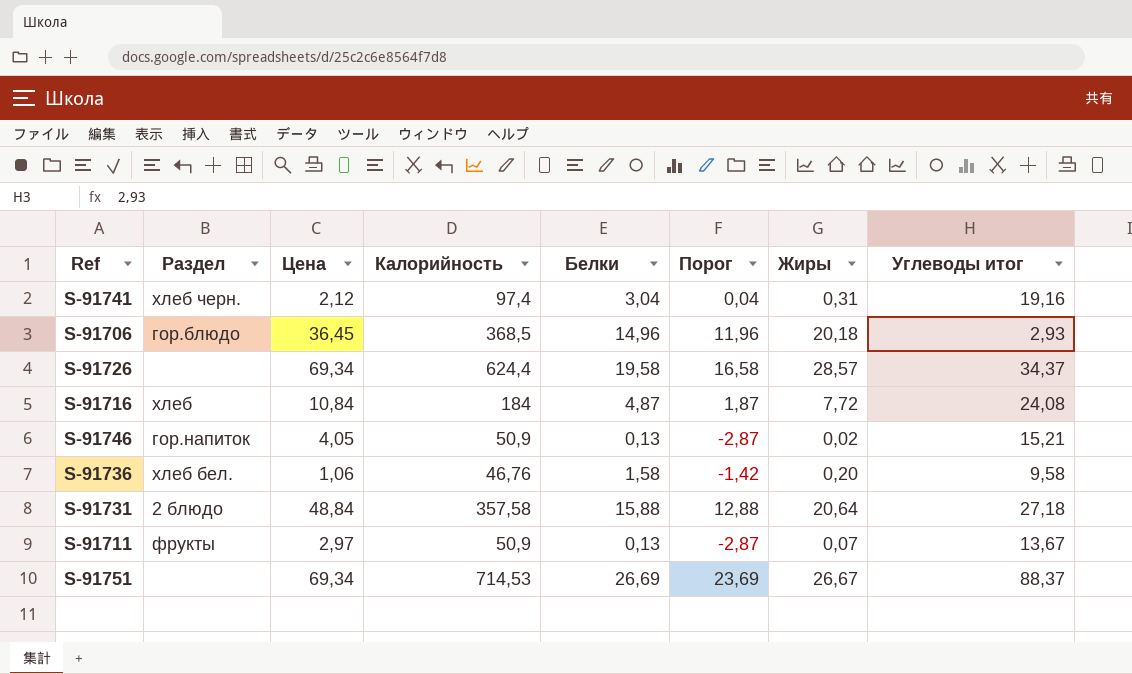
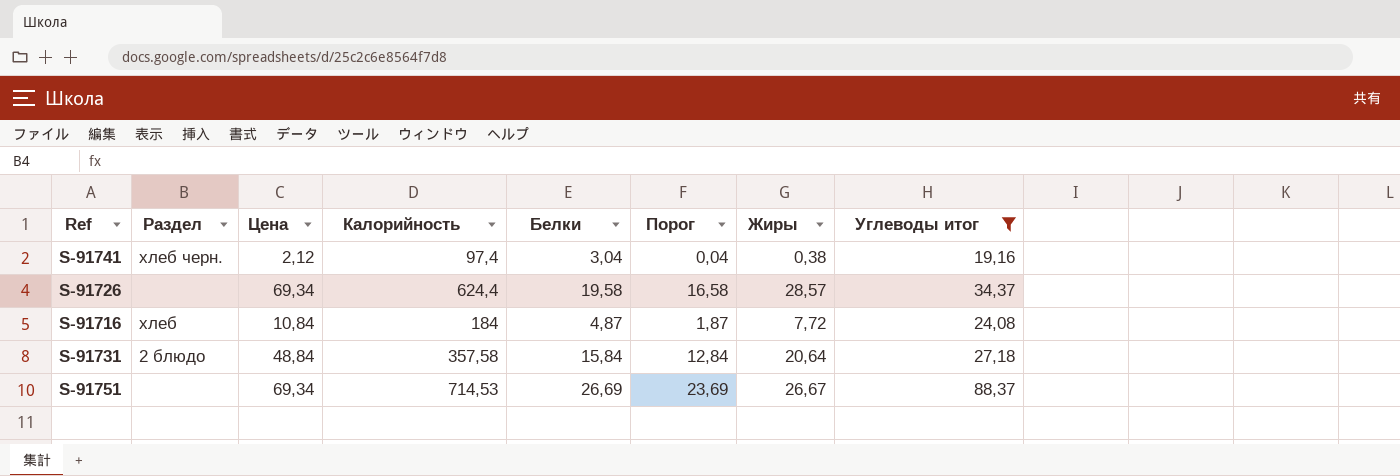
filter: none -> Углеводы итог >= 19,16
S-91741 | Жиры: 0,31 -> 0,38
S-91731 | Белки: 15,88 -> 15,84
S-91731 | Порог: 12,88 -> 12,84

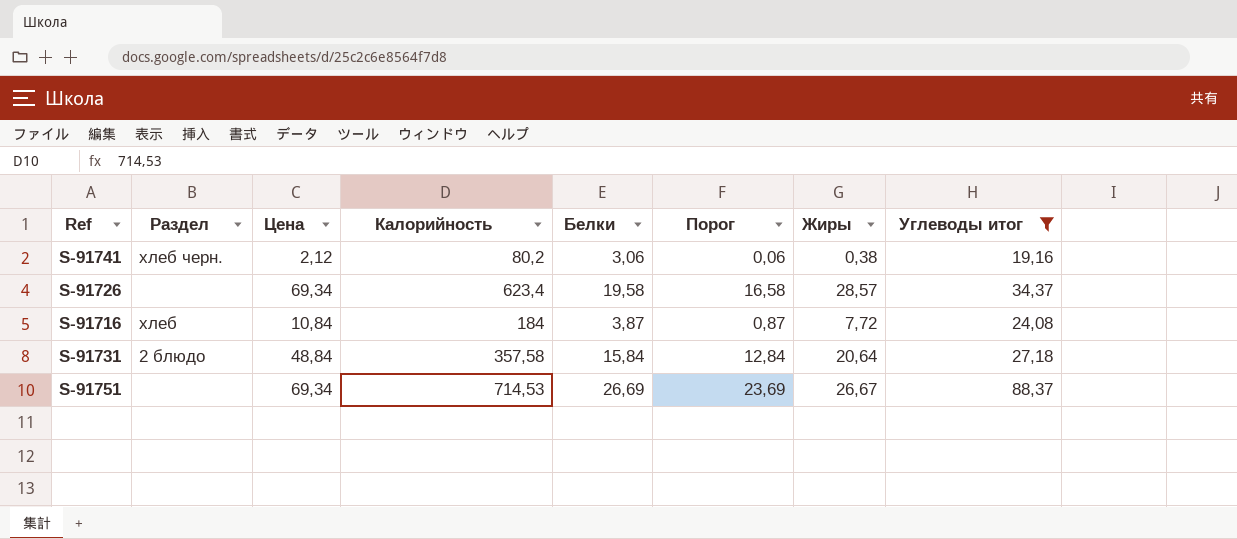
S-91741 | Калорийность: 97,4 -> 80,2
S-91741 | Белки: 3,04 -> 3,06
S-91741 | Порог: 0,04 -> 0,06
S-91726 | Калорийность: 624,4 -> 623,4
S-91716 | Белки: 4,87 -> 3,87
S-91716 | Порог: 1,87 -> 0,87

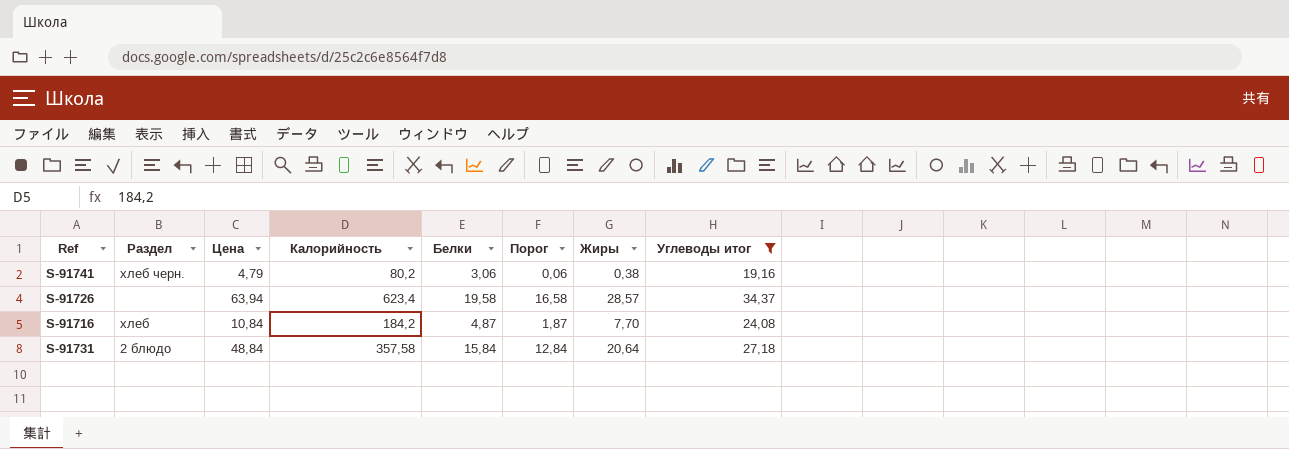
row S-91751: none | 69,34 | 714,53 | 26,69 | 23,69 | 26,67 | 88,37 -> none
S-91741 | Цена: 2,12 -> 4,79
S-91726 | Цена: 69,34 -> 63,94
S-91716 | Калорийность: 184 -> 184,2
S-91716 | Белки: 3,87 -> 4,87
S-91716 | Порог: 0,87 -> 1,87
S-91716 | Жиры: 7,72 -> 7,70

